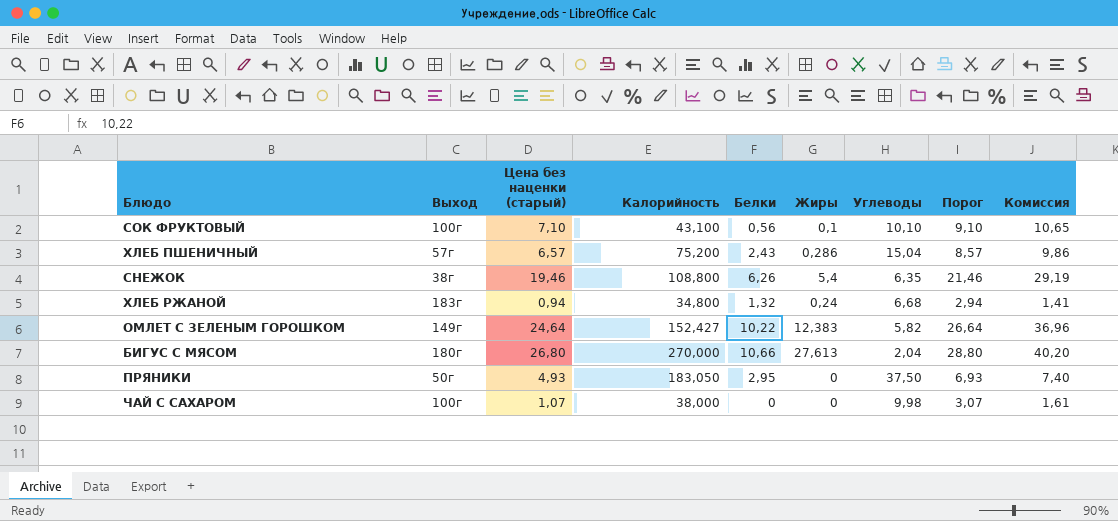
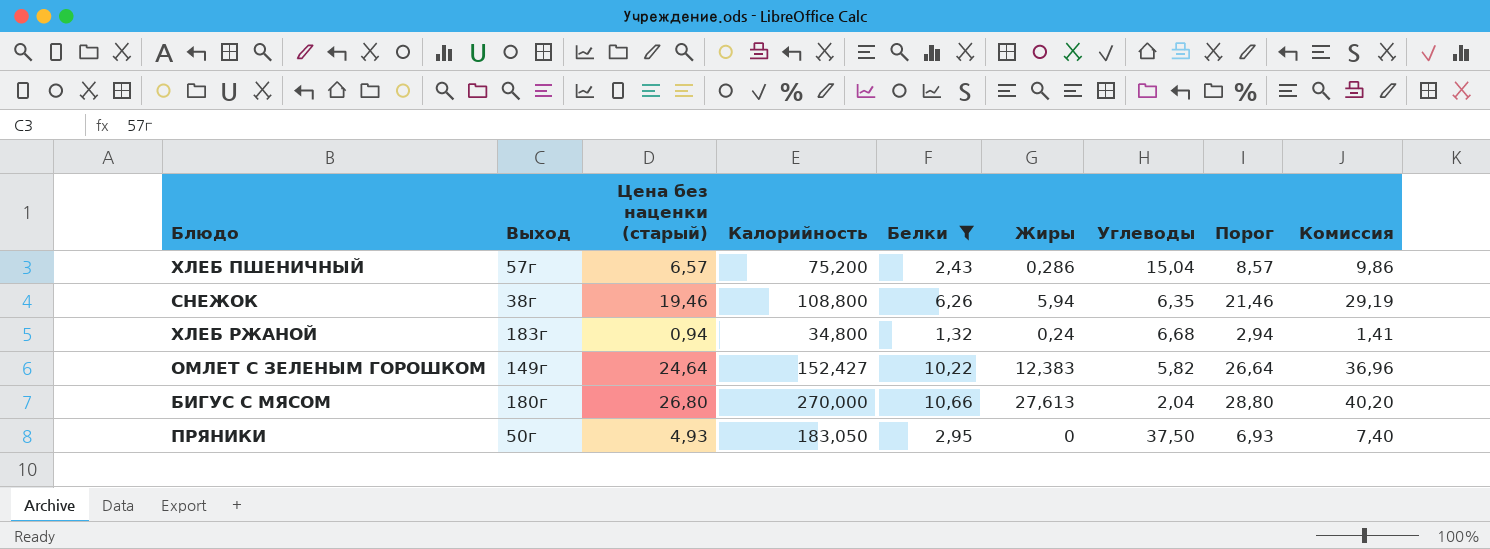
filter: none -> Белки >= 1,32
СНЕЖОК | Жиры: 5,4 -> 5,94

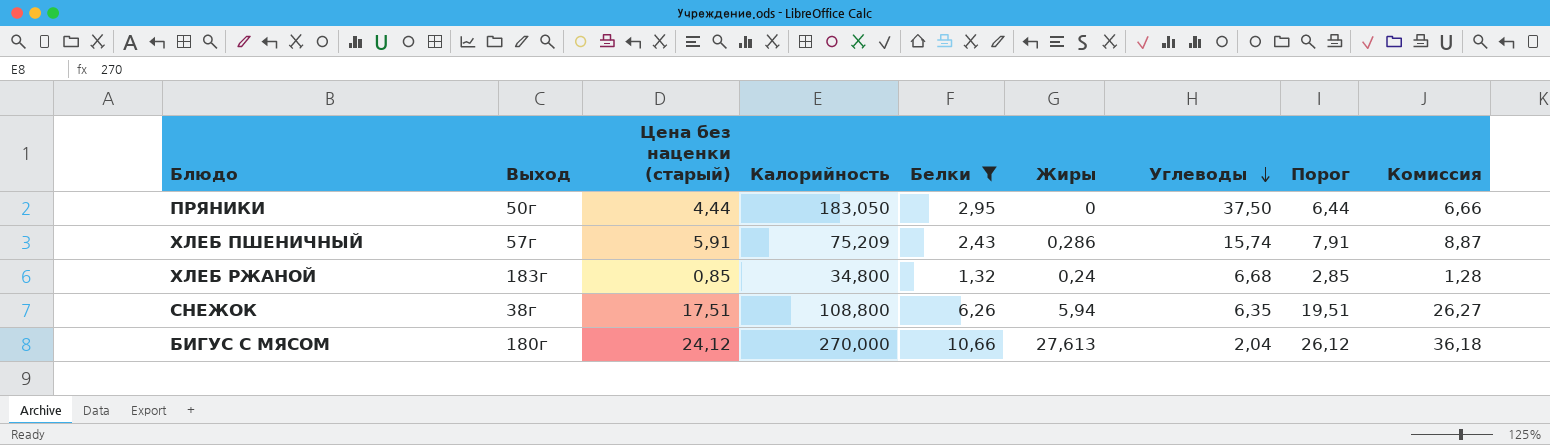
row order: none -> Углеводы descending
row ОМЛЕТ С ЗЕЛЕНЫМ ГОРОШКОМ: 149г | 24,64 | 152,427 | 10,22 | 12,383 | 5,82 | 26,64 | 36,96 -> none
ПРЯНИКИ | Цена без наценки (старый): 4,93 -> 4,44
ПРЯНИКИ | Порог: 6,93 -> 6,44
ПРЯНИКИ | Комиссия: 7,40 -> 6,66
ХЛЕБ ПШЕНИЧНЫЙ | Цена без наценки (старый): 6,57 -> 5,91
ХЛЕБ ПШЕНИЧНЫЙ | Калорийность: 75,200 -> 75,209
ХЛЕБ ПШЕНИЧНЫЙ | Углеводы: 15,04 -> 15,74
ХЛЕБ ПШЕНИЧНЫЙ | Порог: 8,57 -> 7,91
ХЛЕБ ПШЕНИЧНЫЙ | Комиссия: 9,86 -> 8,87
ХЛЕБ РЖАНОЙ | Цена без наценки (старый): 0,94 -> 0,85
ХЛЕБ РЖАНОЙ | Порог: 2,94 -> 2,85
ХЛЕБ РЖАНОЙ | Комиссия: 1,41 -> 1,28
СНЕЖОК | Цена без наценки (старый): 19,46 -> 17,51
СНЕЖОК | Порог: 21,46 -> 19,51
СНЕЖОК | Комиссия: 29,19 -> 26,27
БИГУС С МЯСОМ | Цена без наценки (старый): 26,80 -> 24,12
БИГУС С МЯСОМ | Порог: 28,80 -> 26,12
БИГУС С МЯСОМ | Комиссия: 40,20 -> 36,18

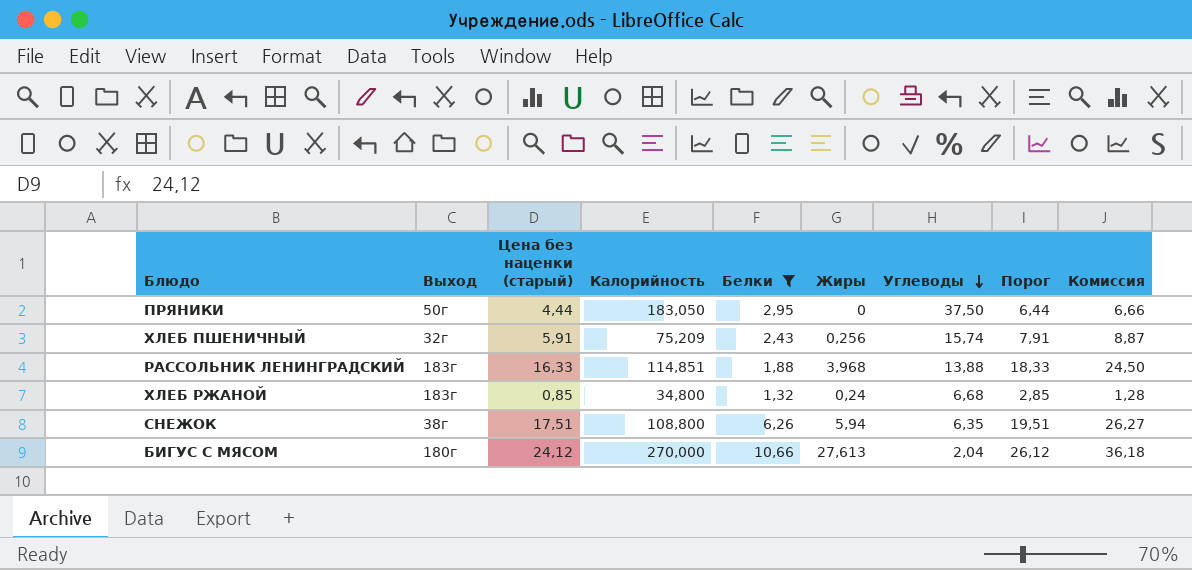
ХЛЕБ ПШЕНИЧНЫЙ | Выход: 57г -> 32г
ХЛЕБ ПШЕНИЧНЫЙ | Жиры: 0,286 -> 0,256
row РАССОЛЬНИК ЛЕНИНГРАДСКИЙ: none -> 183г | 16,33 | 114,851 | 1,88 | 3,968 | 13,88 | 18,33 | 24,50

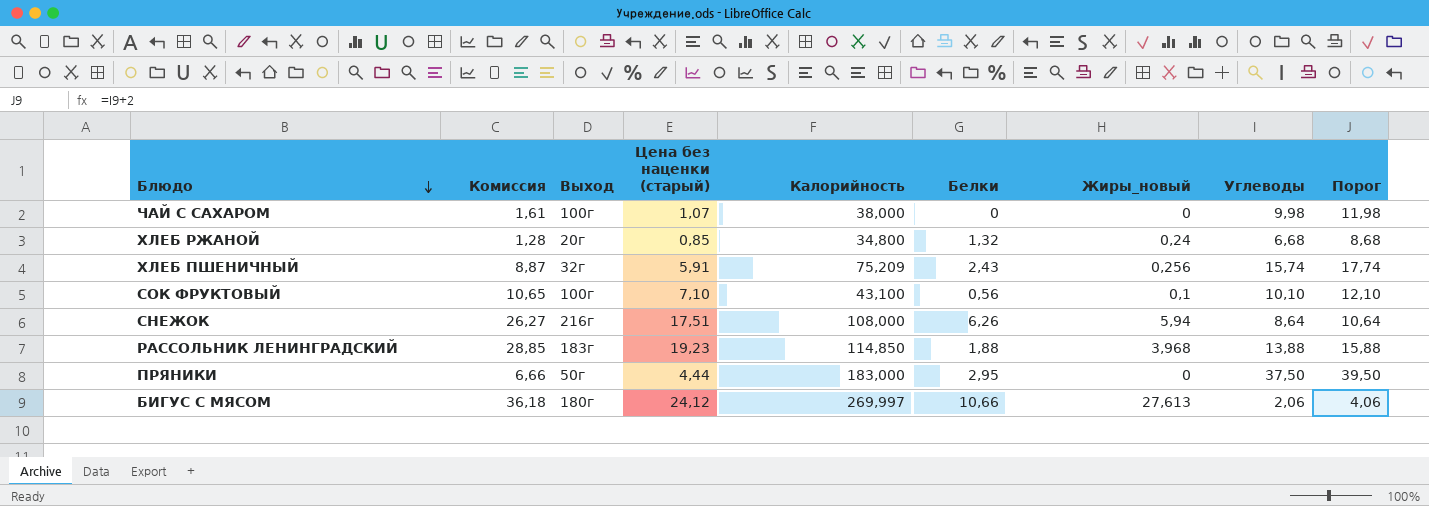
filter: Белки >= 1,32 -> none
row order: Углеводы descending -> Блюдо descending
column Комиссия | position: 9 -> 2
column name: Жиры -> Жиры_новый
column Порог | formula: [Цена без наценки (старый)] + 2 -> [Углеводы] + 2
ХЛЕБ РЖАНОЙ | Выход: 183г -> 20г
СНЕЖОК | Выход: 38г -> 216г
СНЕЖОК | Калорийность: 108,800 -> 108,000
СНЕЖОК | Углеводы: 6,35 -> 8,64
РАССОЛЬНИК ЛЕНИНГРАДСКИЙ | Комиссия: 24,50 -> 28,85
РАССОЛЬНИК ЛЕНИНГРАДСКИЙ | Цена без наценки (старый): 16,33 -> 19,23
РАССОЛЬНИК ЛЕНИНГРАДСКИЙ | Калорийность: 114,851 -> 114,850
ПРЯНИКИ | Калорийность: 183,050 -> 183,000
БИГУС С МЯСОМ | Калорийность: 270,000 -> 269,997
БИГУС С МЯСОМ | Углеводы: 2,04 -> 2,06

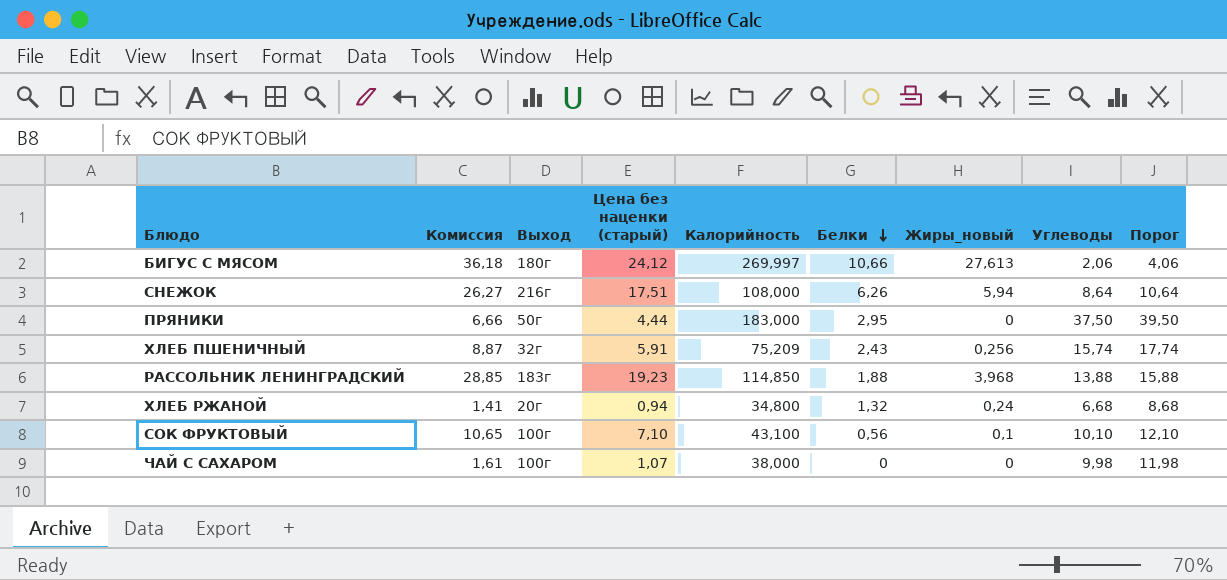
row order: Блюдо descending -> Белки descending
ХЛЕБ РЖАНОЙ | Комиссия: 1,28 -> 1,41
ХЛЕБ РЖАНОЙ | Цена без наценки (старый): 0,85 -> 0,94

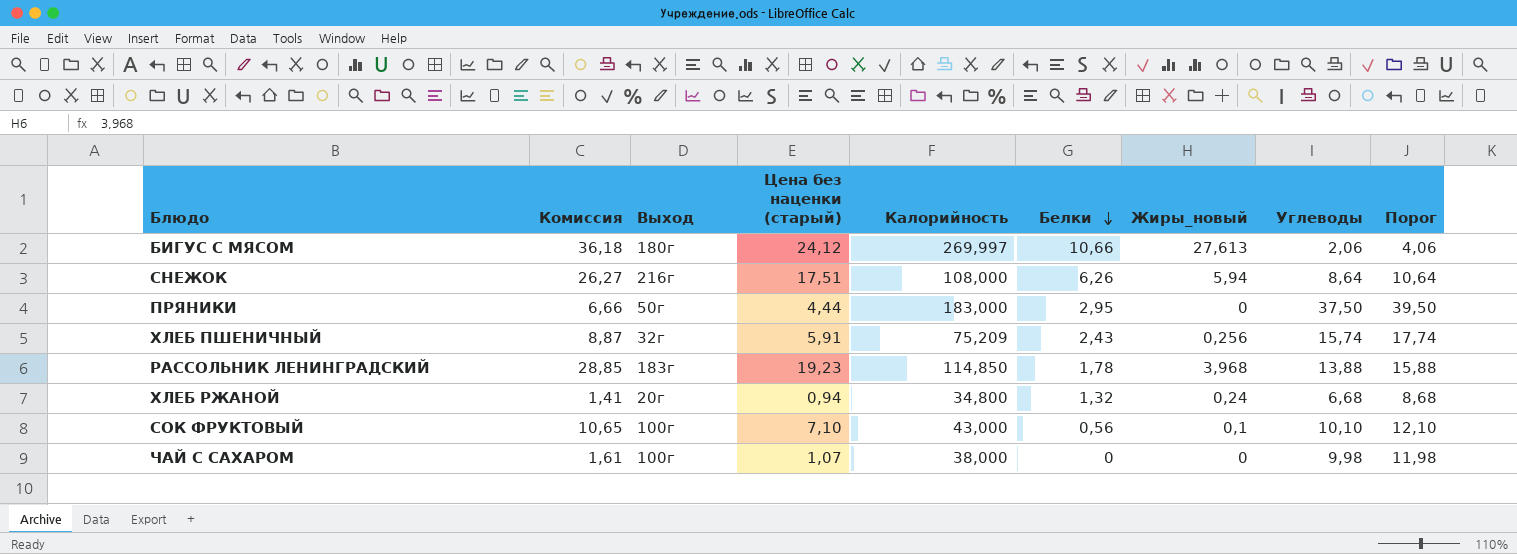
РАССОЛЬНИК ЛЕНИНГРАДСКИЙ | Белки: 1,88 -> 1,78
СОК ФРУКТОВЫЙ | Калорийность: 43,100 -> 43,000

